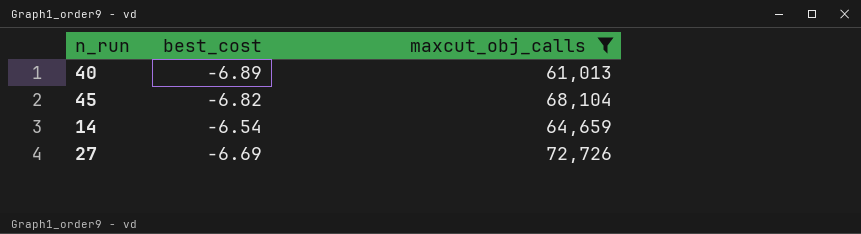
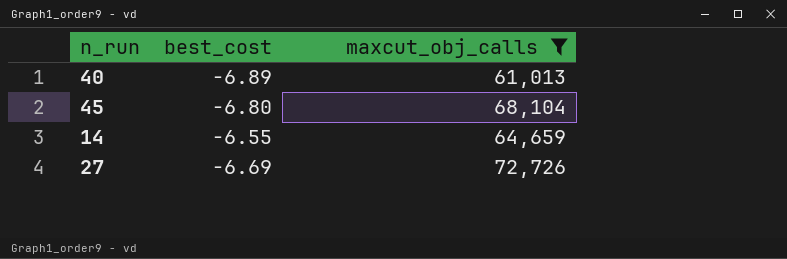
45 | best_cost: -6.82 -> -6.80
14 | best_cost: -6.54 -> -6.55

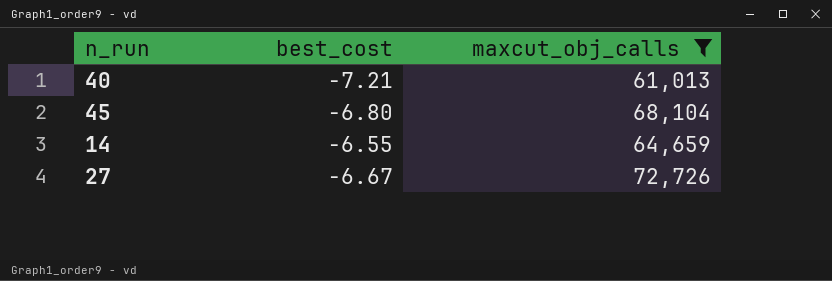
40 | best_cost: -6.89 -> -7.21
27 | best_cost: -6.69 -> -6.67

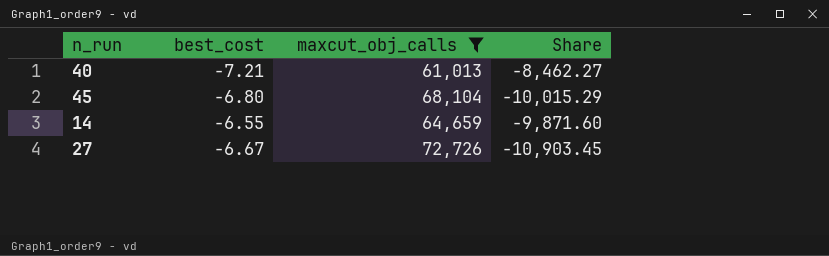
column Share | formula: none -> [maxcut_obj_calls] / [best_cost]

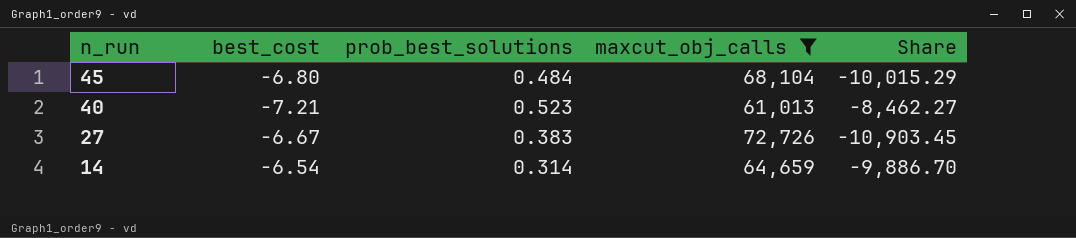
row order: none -> n_run descending
column prob_best_solutions | position: none -> 3
14 | best_cost: -6.55 -> -6.54
14 | Share: -9,871.60 -> -9,886.70

